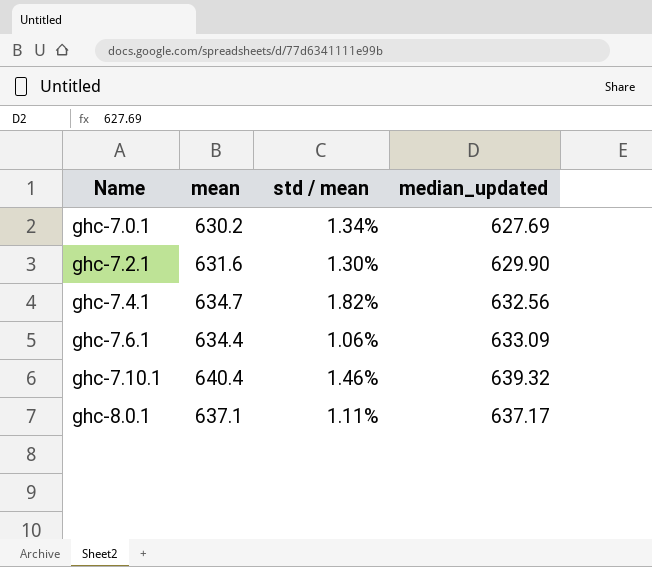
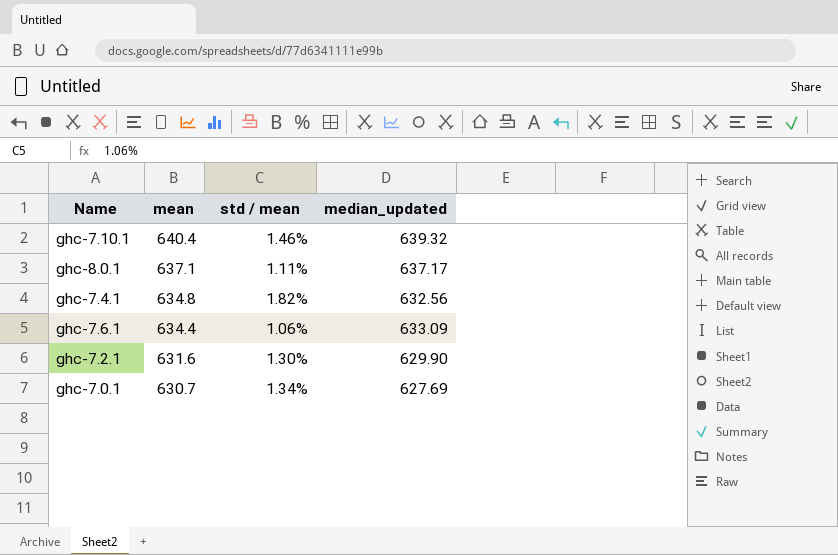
row order: Name ascending -> mean descending
ghc-7.4.1 | mean: 634.7 -> 634.8
ghc-7.0.1 | mean: 630.2 -> 630.7

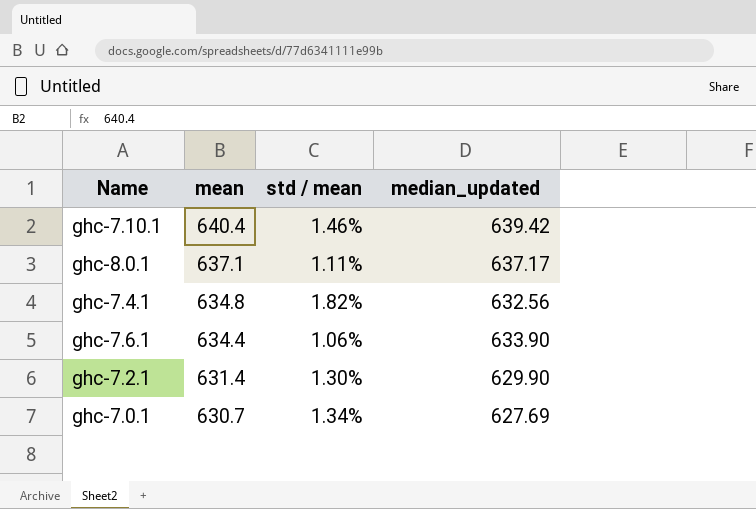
ghc-7.10.1 | median_updated: 639.32 -> 639.42
ghc-7.6.1 | median_updated: 633.09 -> 633.90
ghc-7.2.1 | mean: 631.6 -> 631.4

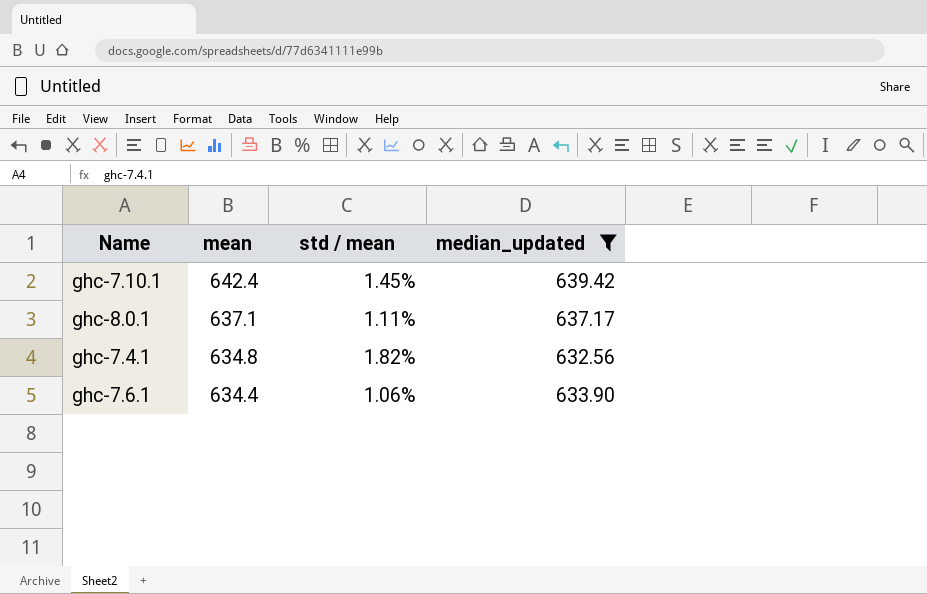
filter: none -> median_updated >= 632.56
ghc-7.10.1 | mean: 640.4 -> 642.4
ghc-7.10.1 | std / mean: 1.46% -> 1.45%

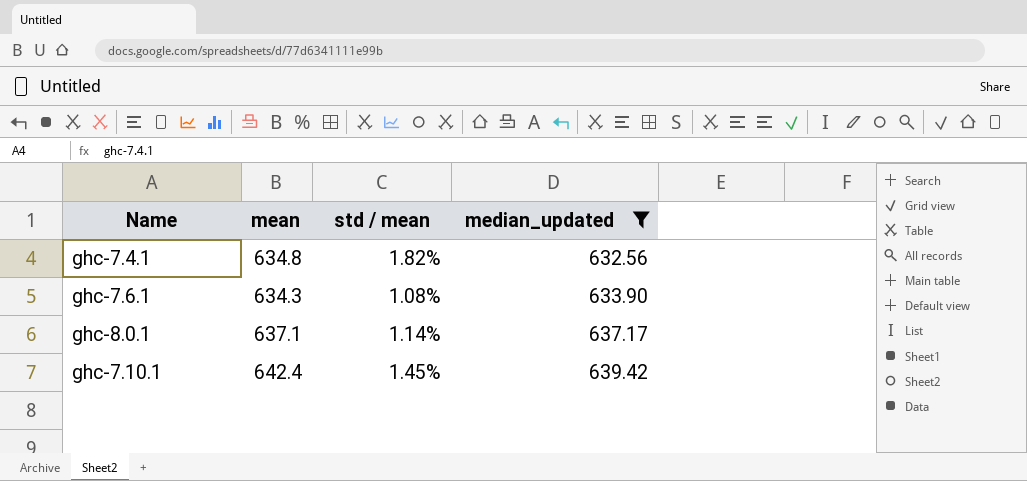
row order: mean descending -> median_updated ascending
ghc-7.6.1 | mean: 634.4 -> 634.3
ghc-7.6.1 | std / mean: 1.06% -> 1.08%
ghc-8.0.1 | std / mean: 1.11% -> 1.14%

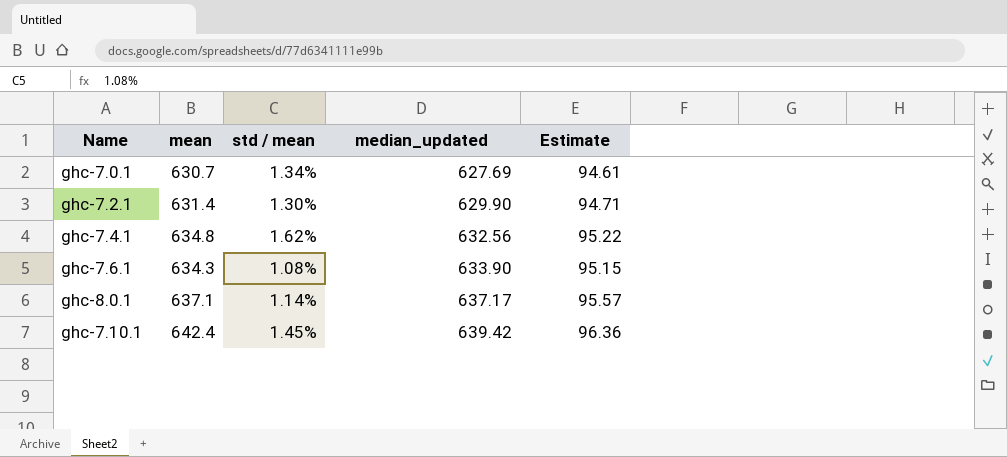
filter: median_updated >= 632.56 -> none
column Estimate | formula: none -> [mean] * 0.15
ghc-7.4.1 | std / mean: 1.82% -> 1.62%

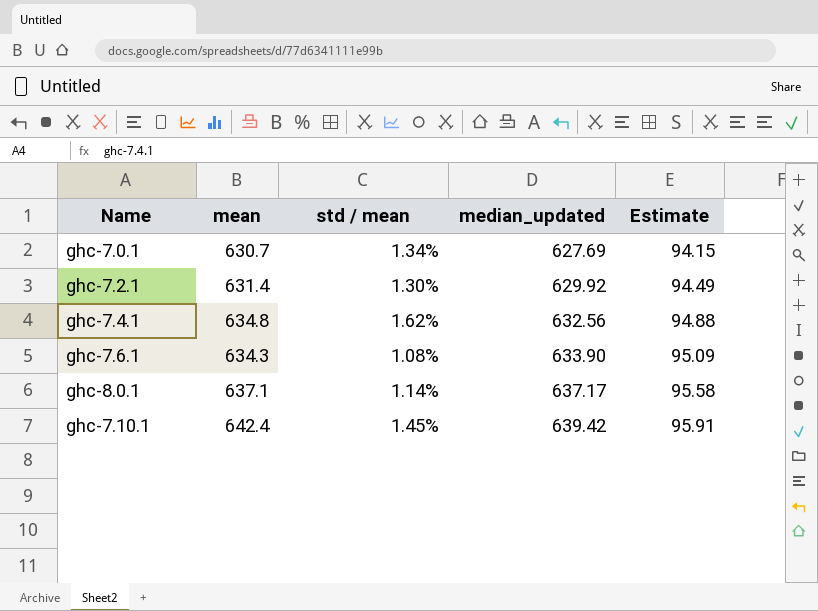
column Estimate | formula: [mean] * 0.15 -> [median_updated] * 0.15
ghc-7.2.1 | median_updated: 629.90 -> 629.92

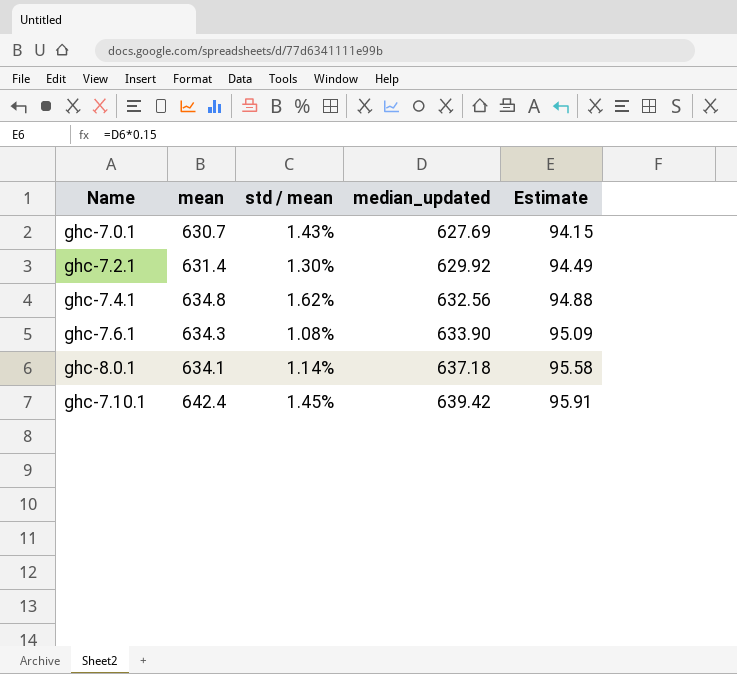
ghc-7.0.1 | std / mean: 1.34% -> 1.43%
ghc-8.0.1 | mean: 637.1 -> 634.1
ghc-8.0.1 | median_updated: 637.17 -> 637.18

